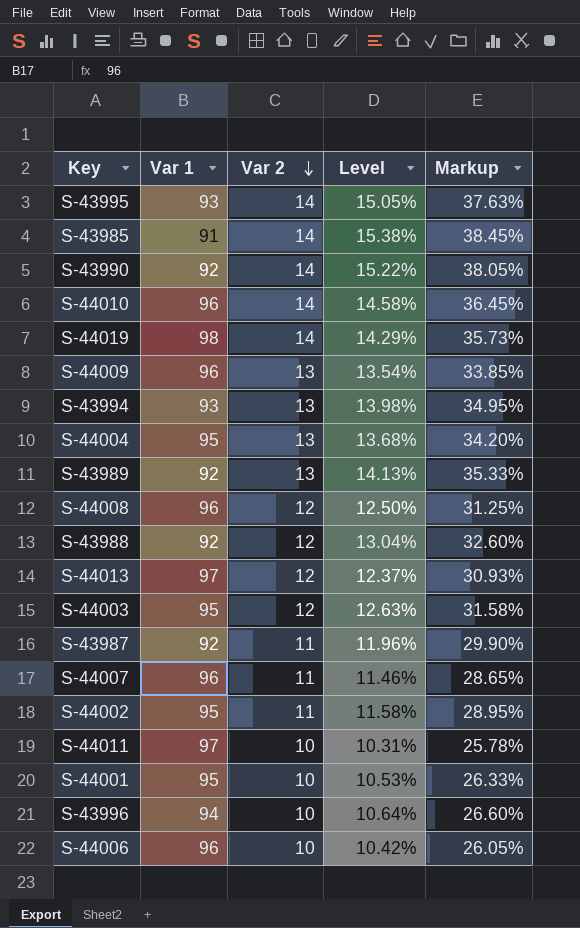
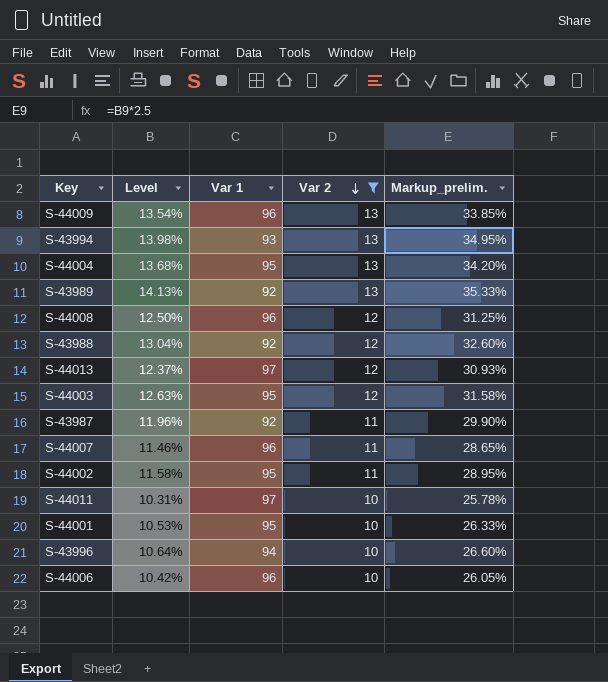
filter: none -> Var 2 != 14
column Level | position: 4 -> 2
column name: Markup -> Markup_prelim.

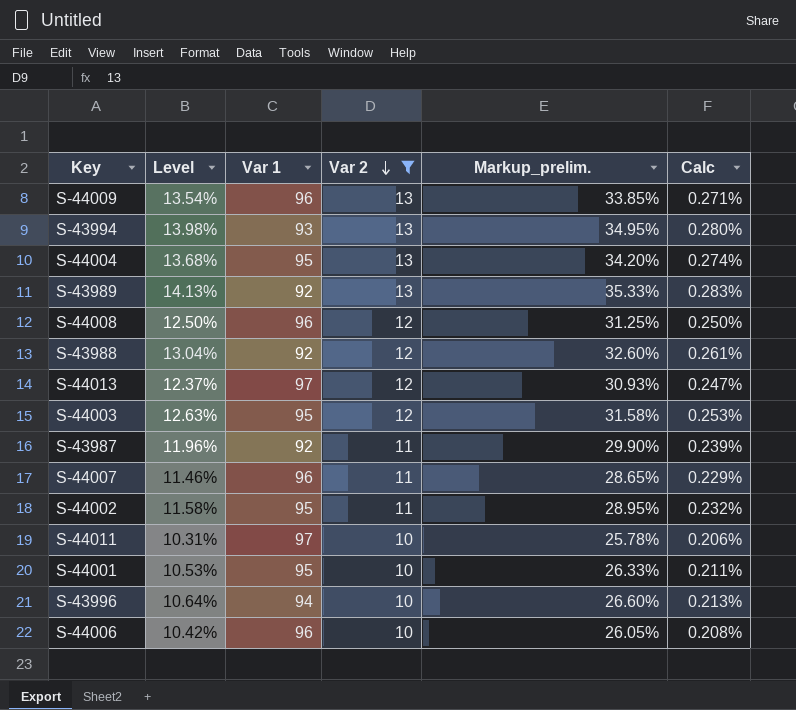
column Calc | formula: none -> [Level] * 0.02

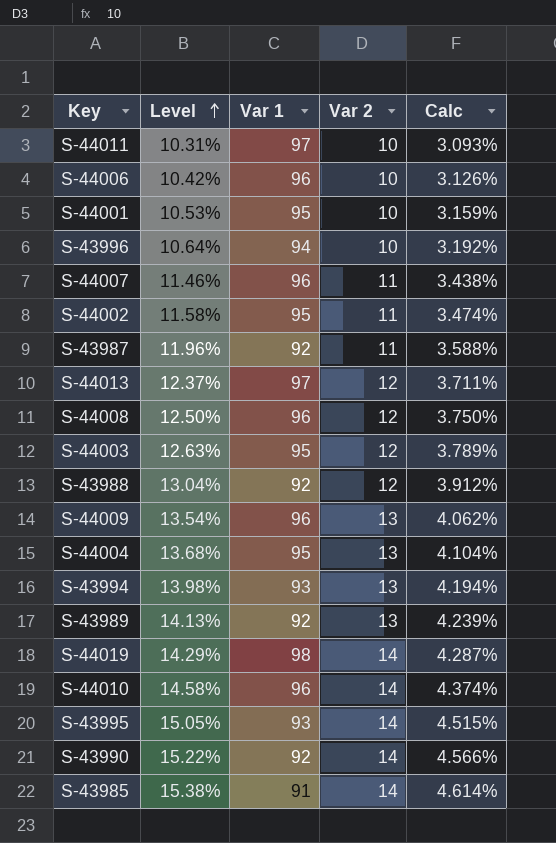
filter: Var 2 != 14 -> none
row order: Var 2 descending -> Level ascending
column Markup_prelim. | formula: [Level] * 2.5 -> none
column Calc | formula: [Level] * 0.02 -> [Level] * 0.3

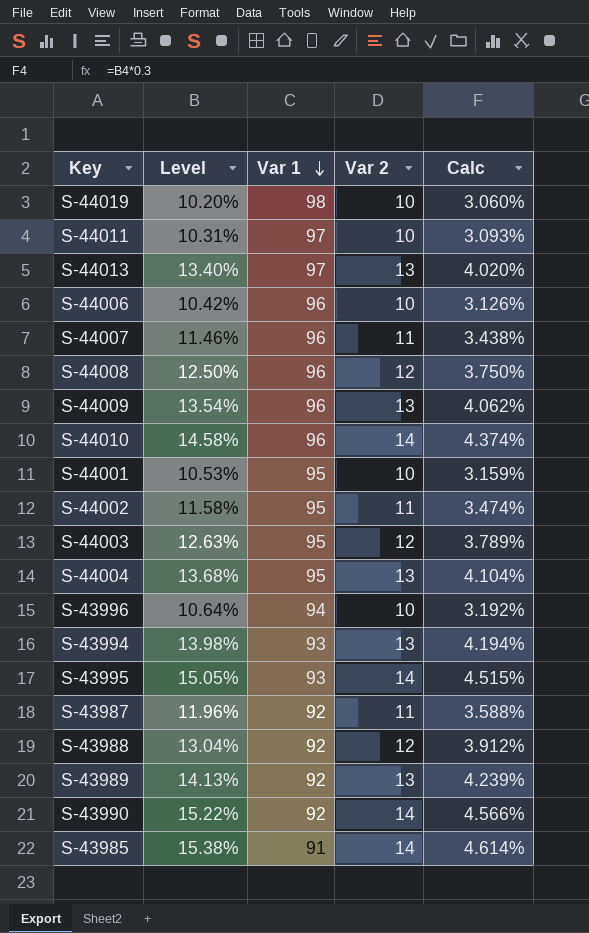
row order: Level ascending -> Var 1 descending
S-44019 | Level: 14.29% -> 10.20%
S-44019 | Var 2: 14 -> 10
S-44019 | Calc: 4.287% -> 3.060%
S-44013 | Level: 12.37% -> 13.40%
S-44013 | Var 2: 12 -> 13
S-44013 | Calc: 3.711% -> 4.020%

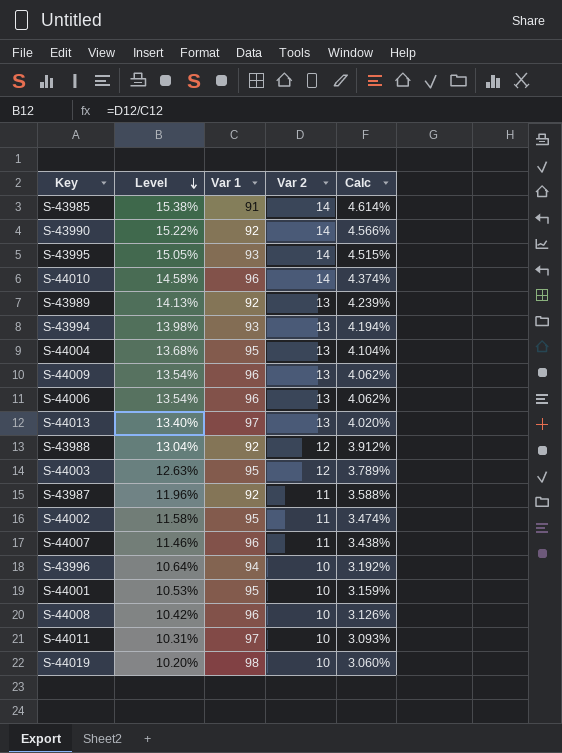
row order: Var 1 descending -> Level descending
S-44006 | Level: 10.42% -> 13.54%
S-44006 | Var 2: 10 -> 13
S-44006 | Calc: 3.126% -> 4.062%
S-44008 | Level: 12.50% -> 10.42%
S-44008 | Var 2: 12 -> 10
S-44008 | Calc: 3.750% -> 3.126%

